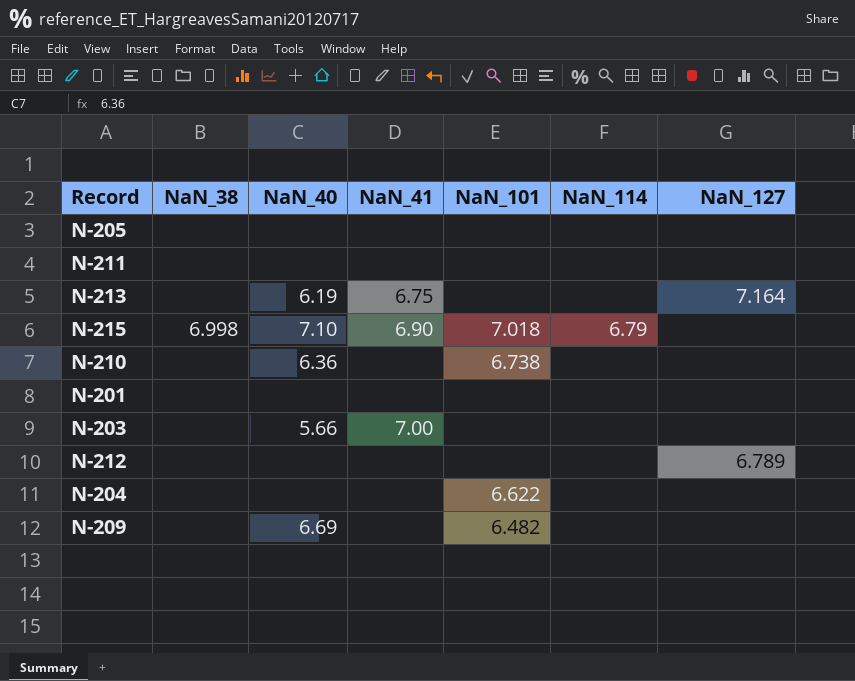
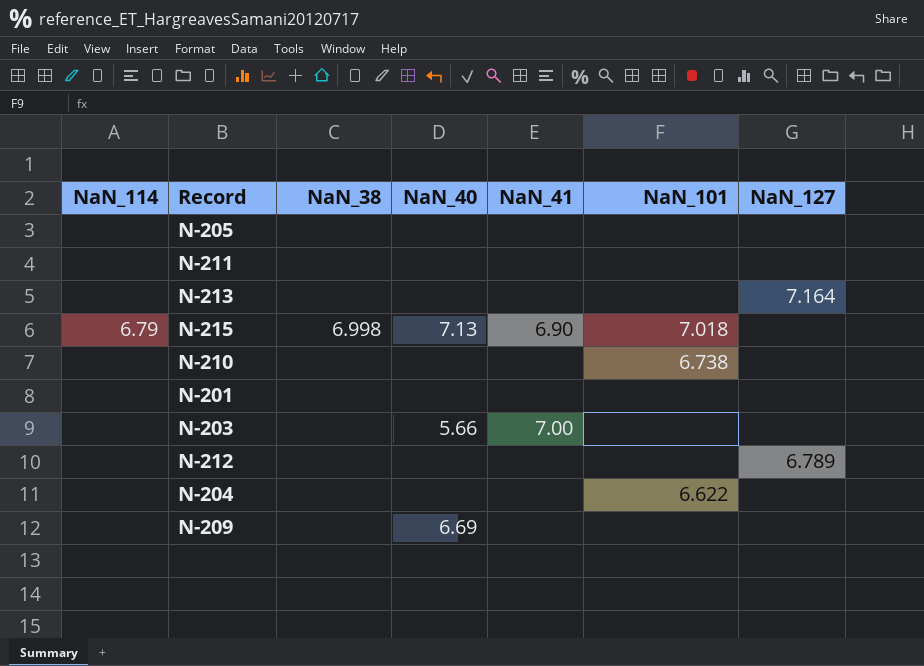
column NaN_114 | position: 6 -> 1
N-213 | NaN_40: 6.19 -> none
N-213 | NaN_41: 6.75 -> none
N-215 | NaN_40: 7.10 -> 7.13
N-210 | NaN_40: 6.36 -> none
N-209 | NaN_101: 6.482 -> none

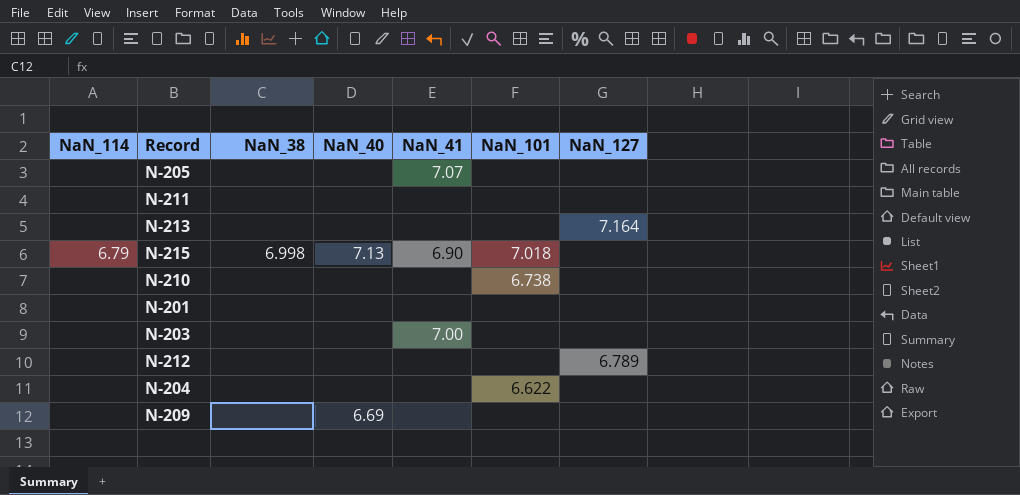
N-205 | NaN_41: none -> 7.07
N-203 | NaN_40: 5.66 -> none

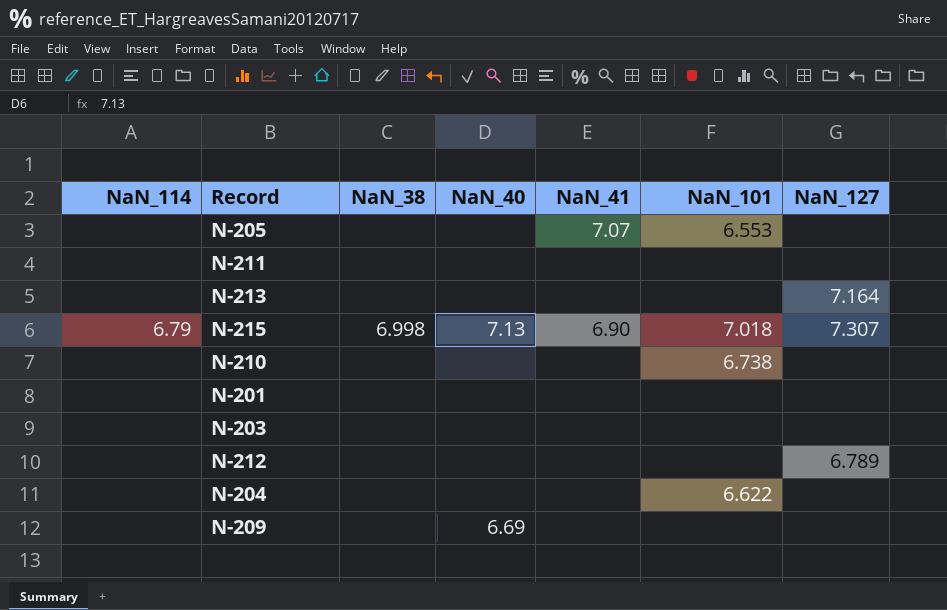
N-205 | NaN_101: none -> 6.553
N-215 | NaN_127: none -> 7.307
N-203 | NaN_41: 7.00 -> none

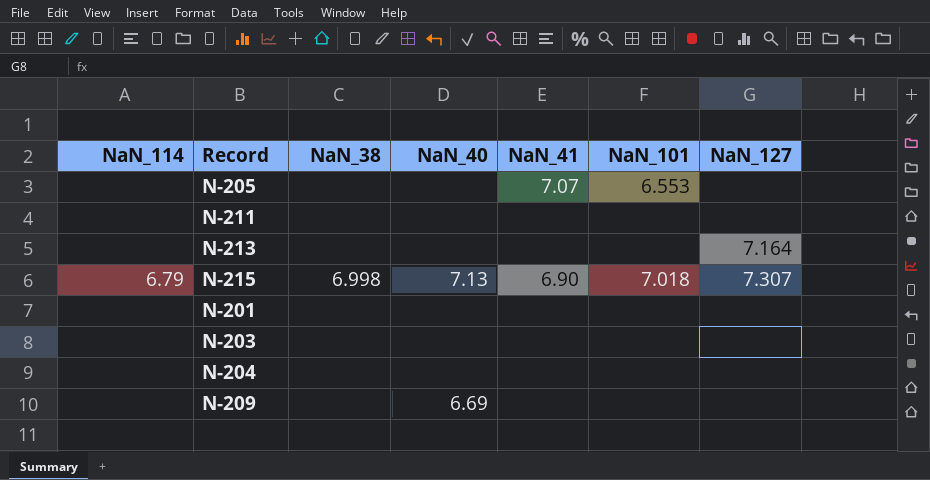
row N-210: none | none | none | none | 6.738 | none -> none
row N-212: none | none | none | none | none | 6.789 -> none
N-204 | NaN_101: 6.622 -> none

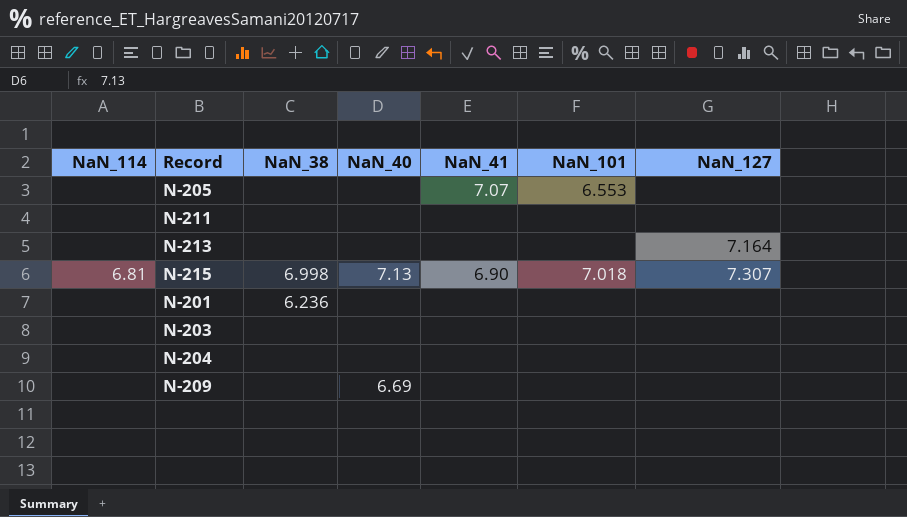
N-215 | NaN_114: 6.79 -> 6.81
N-201 | NaN_38: none -> 6.236

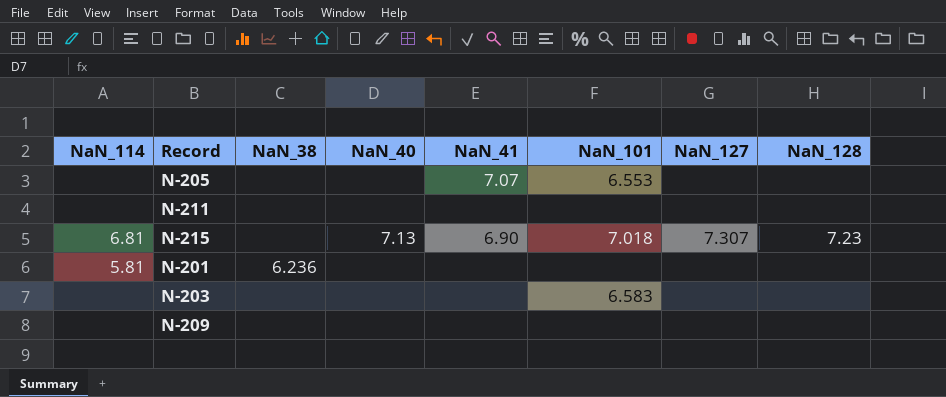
column NaN_128 | position: none -> 8
row N-213: none | none | none | none | none | 7.164 -> none
row N-204: none | none | none | none | none | none -> none
N-215 | NaN_38: 6.998 -> none
N-201 | NaN_114: none -> 5.81
N-203 | NaN_101: none -> 6.583
N-209 | NaN_40: 6.69 -> none

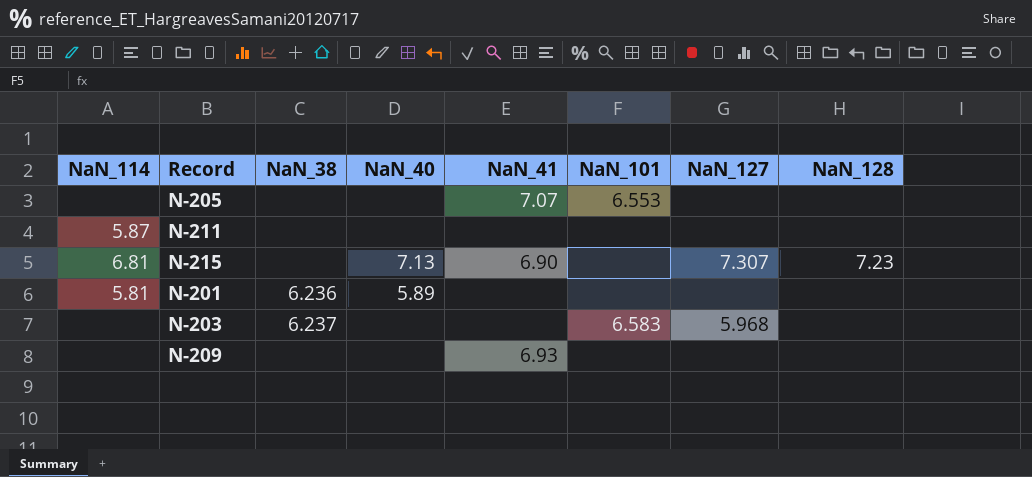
N-211 | NaN_114: none -> 5.87
N-215 | NaN_101: 7.018 -> none
N-201 | NaN_40: none -> 5.89
N-203 | NaN_38: none -> 6.237
N-203 | NaN_127: none -> 5.968
N-209 | NaN_41: none -> 6.93

